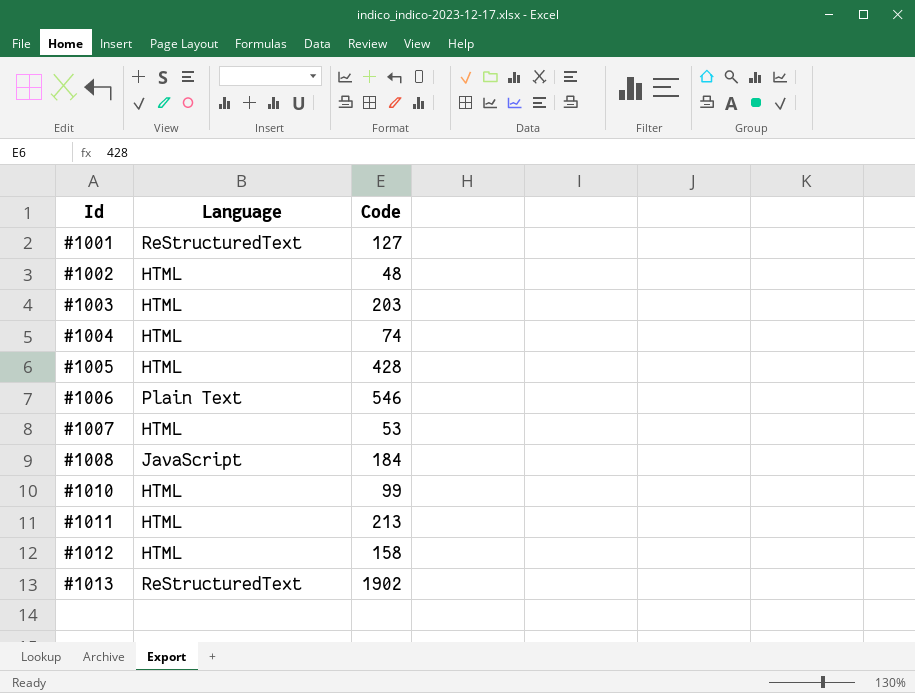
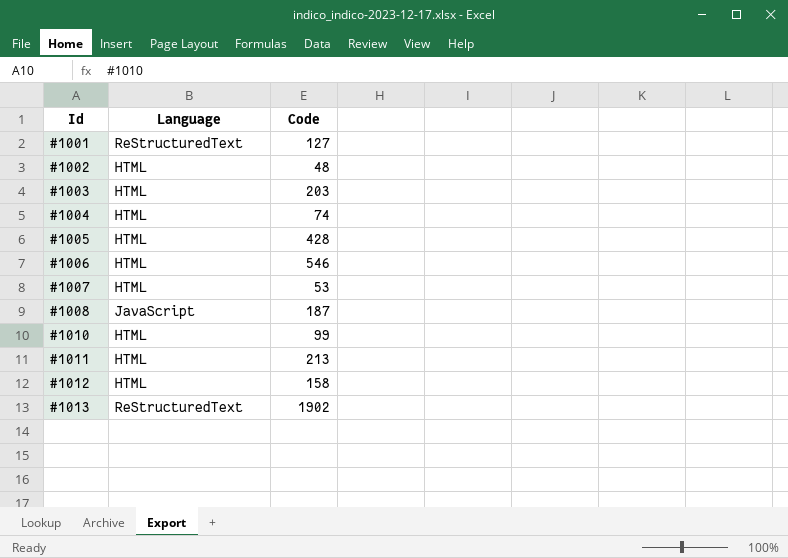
#1006 | Language: Plain Text -> HTML
#1008 | Code: 184 -> 187

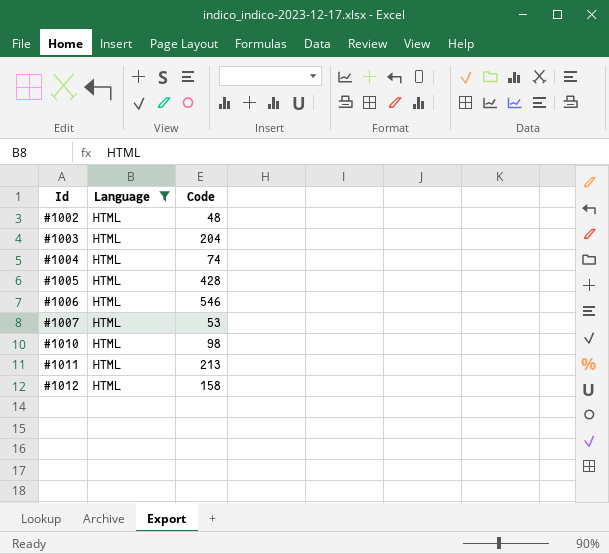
filter: none -> Language = HTML
#1003 | Code: 203 -> 204
#1010 | Code: 99 -> 98

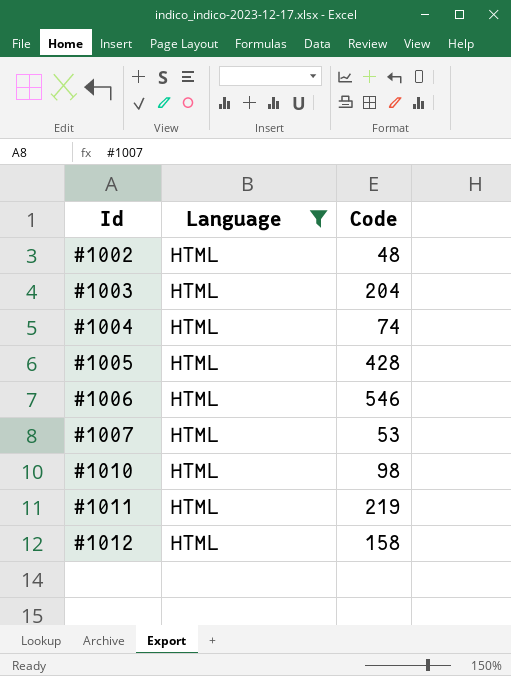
#1011 | Code: 213 -> 219

